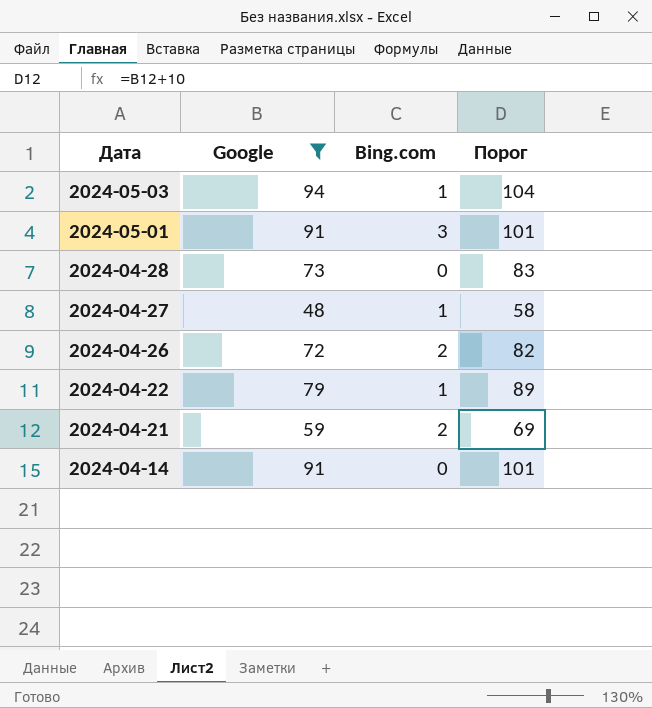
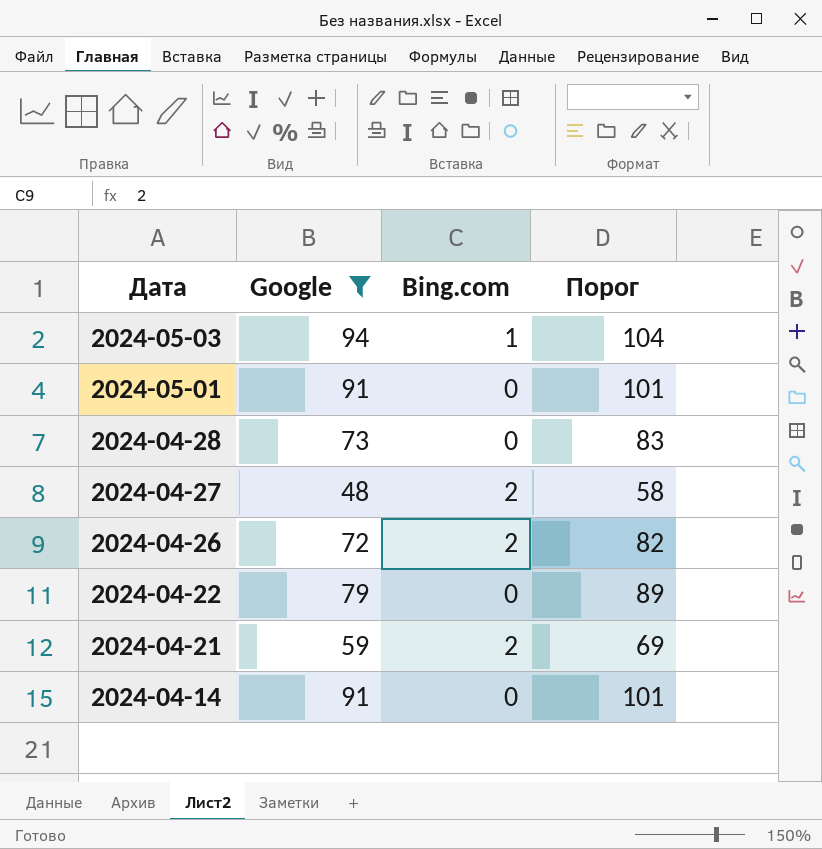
2024-05-01 | Bing.com: 3 -> 0
2024-04-27 | Bing.com: 1 -> 2
2024-04-22 | Bing.com: 1 -> 0

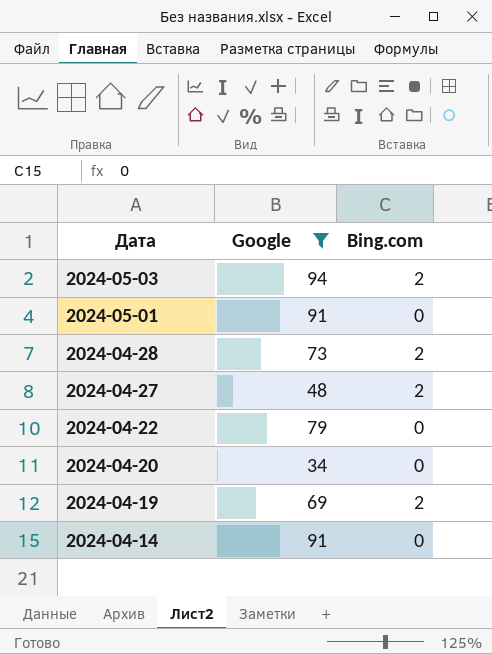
column Порог | formula: [Google] + 10 -> none
row 2024-04-26: 72 | 2 | 82 -> none
row 2024-04-21: 59 | 2 | 69 -> none
2024-05-03 | Bing.com: 1 -> 2
2024-04-28 | Bing.com: 0 -> 2
row 2024-04-20: none -> 34 | 0
row 2024-04-19: none -> 69 | 2

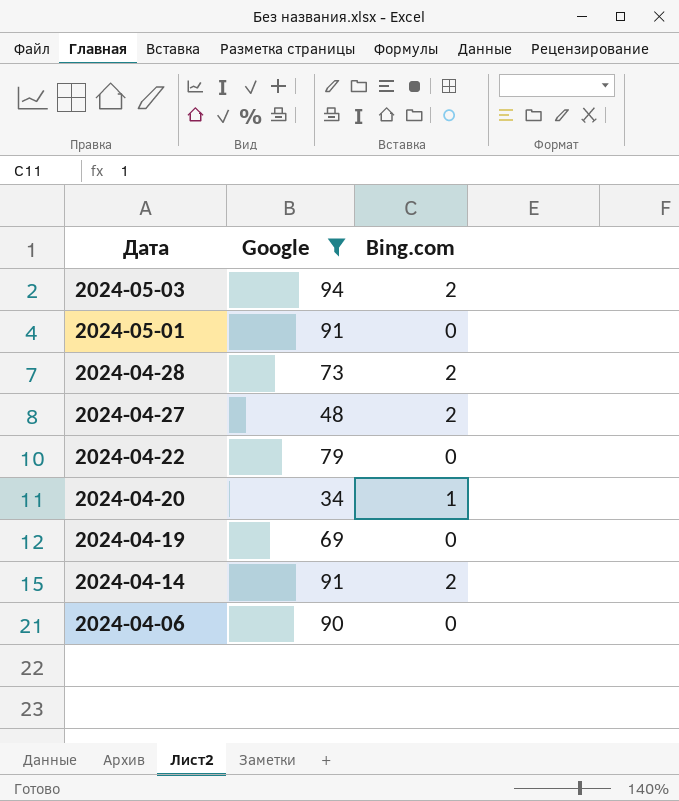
2024-04-20 | Bing.com: 0 -> 1
2024-04-19 | Bing.com: 2 -> 0
2024-04-14 | Bing.com: 0 -> 2
row 2024-04-06: none -> 90 | 0

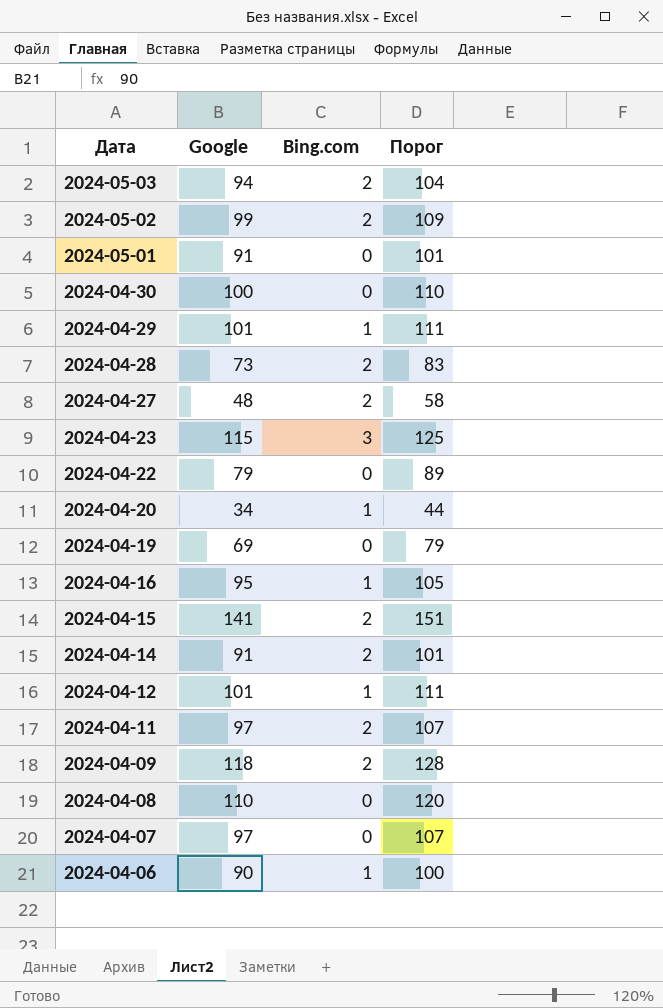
filter: Google <= 94 -> none
column Порог | formula: none -> [Google] + 10
2024-04-06 | Bing.com: 0 -> 1

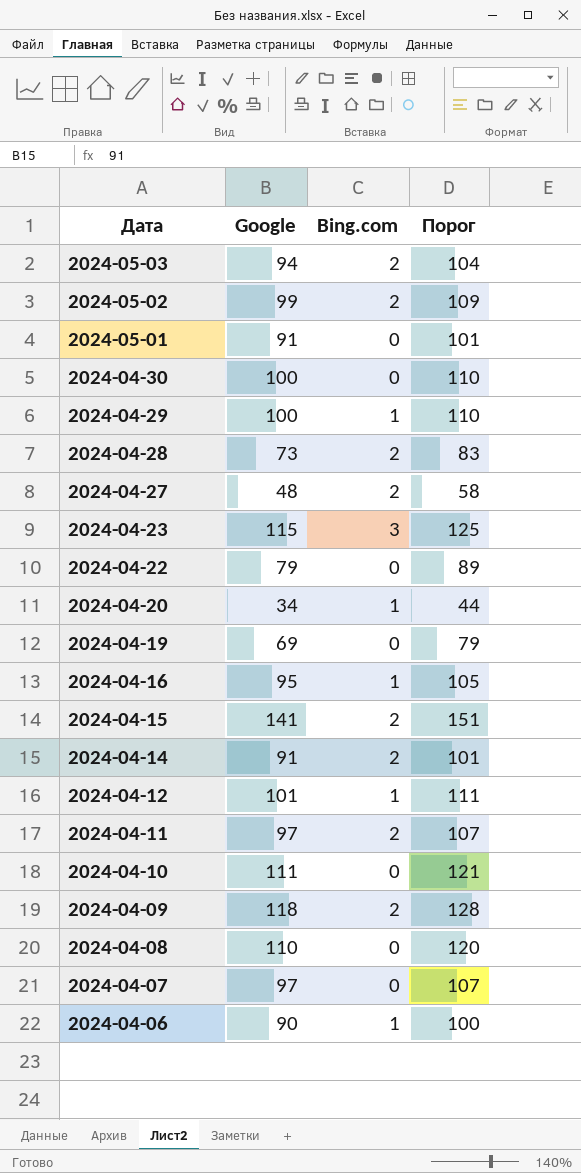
2024-04-29 | Google: 101 -> 100
2024-04-29 | Порог: 111 -> 110
row 2024-04-10: none -> 111 | 0 | 121

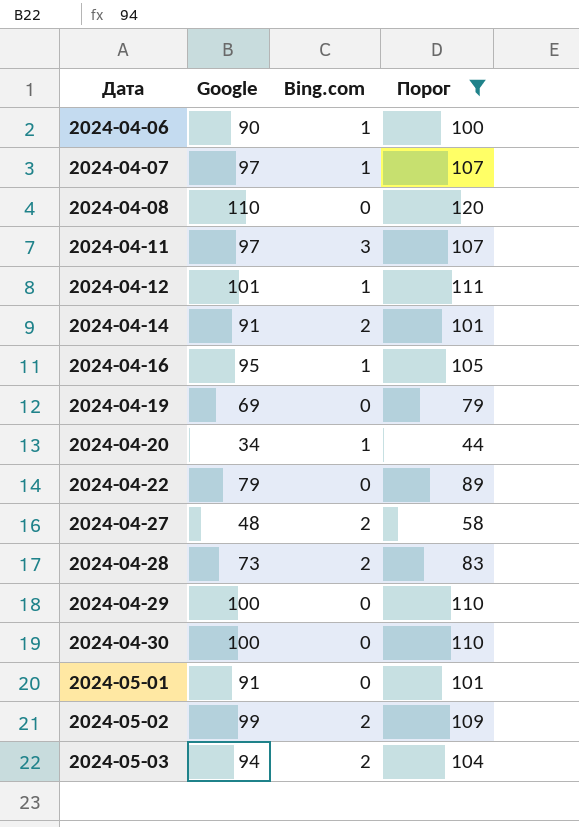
filter: none -> Порог <= 120
row order: Дата descending -> Дата ascending
2024-04-07 | Bing.com: 0 -> 1
2024-04-11 | Bing.com: 2 -> 3
2024-04-29 | Bing.com: 1 -> 0

